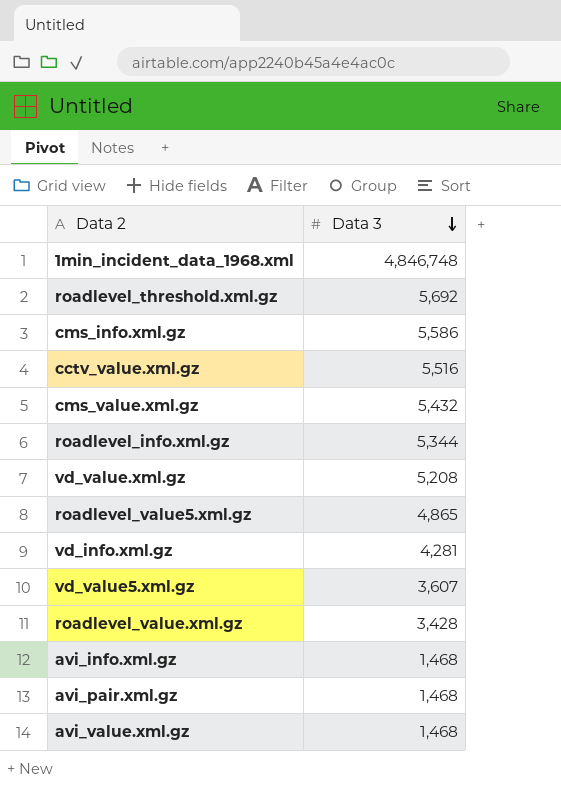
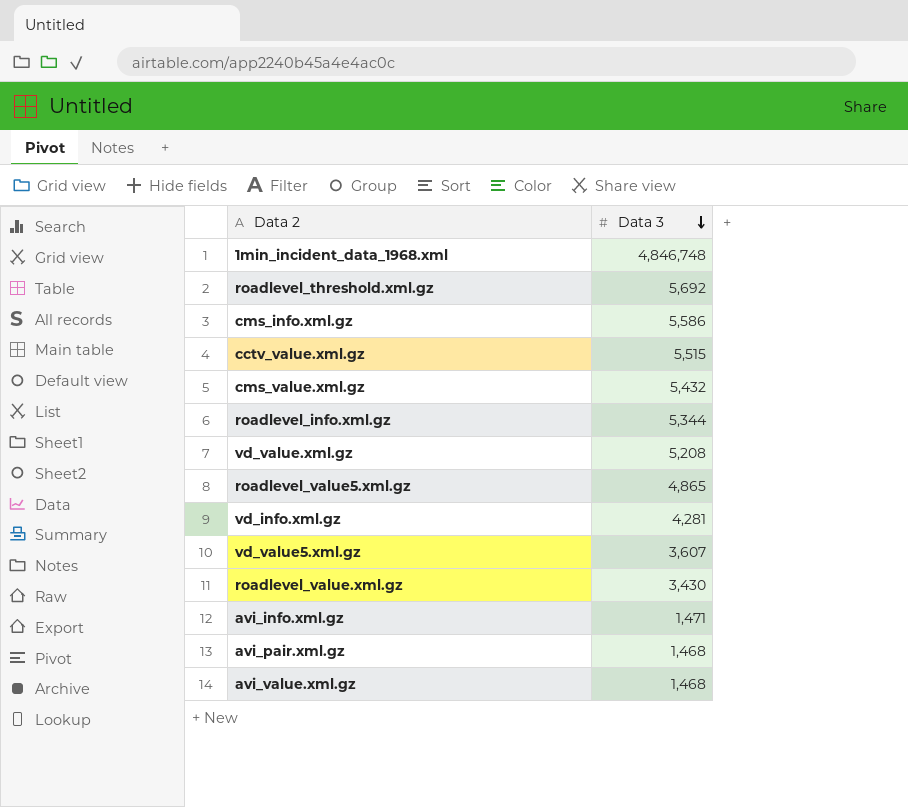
cctv_value.xml.gz | Data 3: 5,516 -> 5,515
roadlevel_value.xml.gz | Data 3: 3,428 -> 3,430
avi_info.xml.gz | Data 3: 1,468 -> 1,471

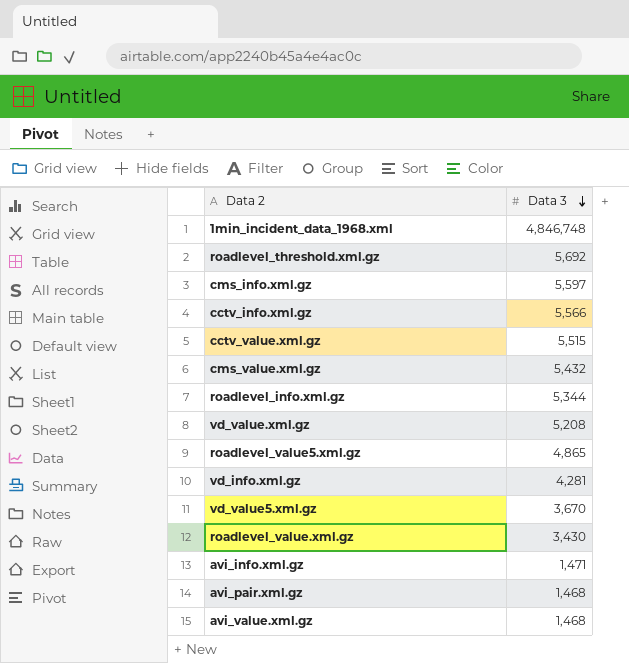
cms_info.xml.gz | Data 3: 5,586 -> 5,597
row cctv_info.xml.gz: none -> 5,566
vd_value5.xml.gz | Data 3: 3,607 -> 3,670

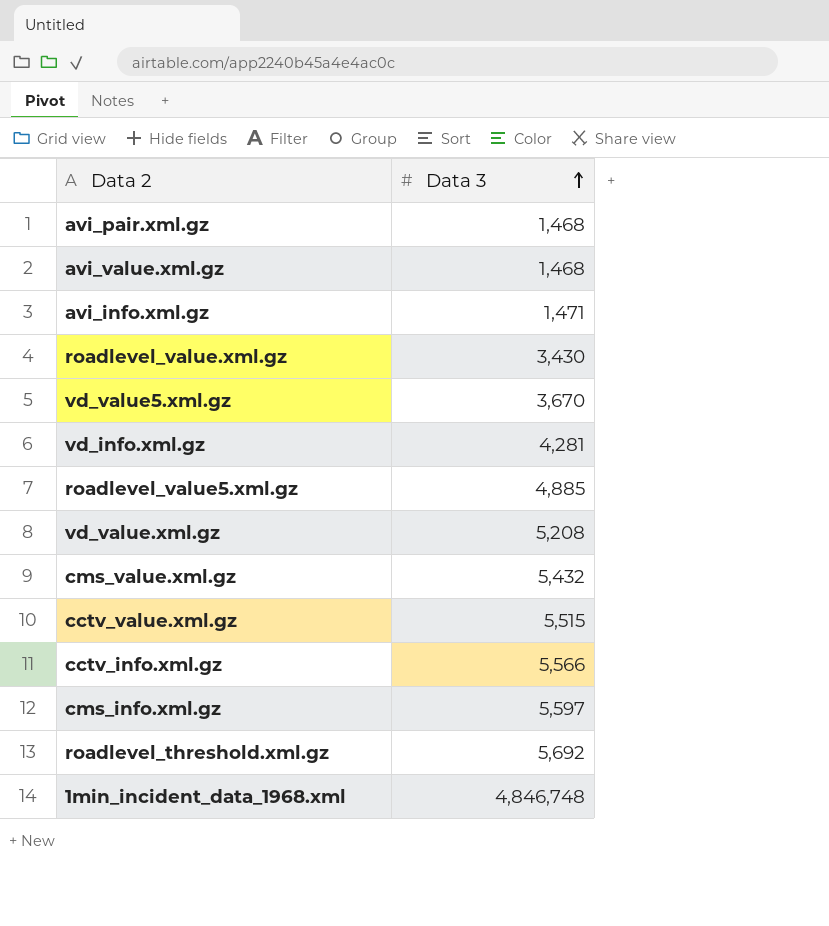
row order: Data 3 descending -> Data 3 ascending
row roadlevel_info.xml.gz: 5,344 -> none
roadlevel_value5.xml.gz | Data 3: 4,865 -> 4,885

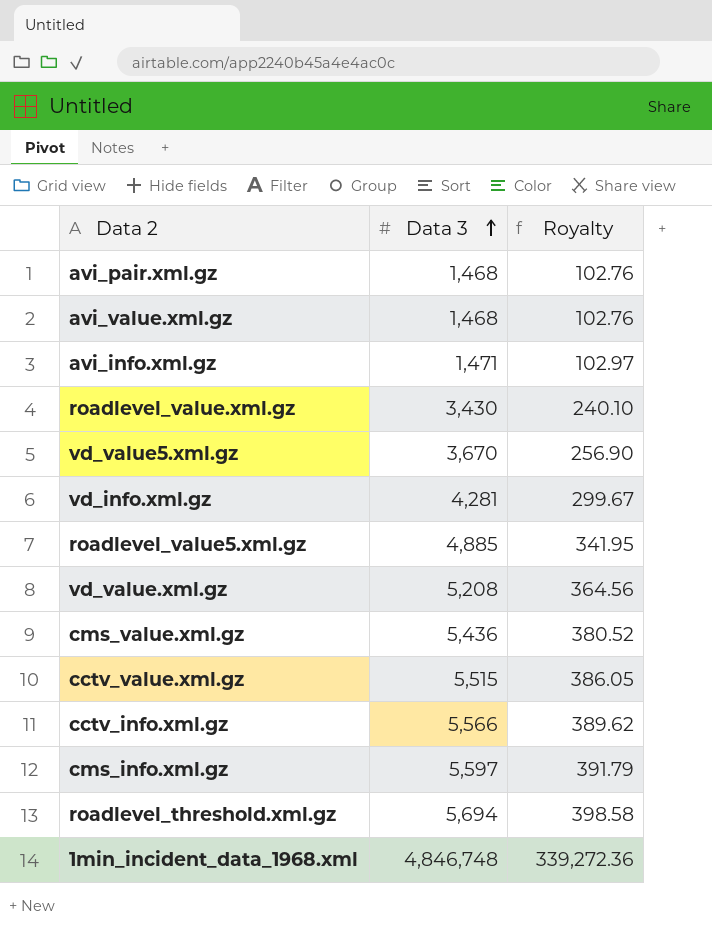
column Royalty | formula: none -> [Data 3] * 0.07
cms_value.xml.gz | Data 3: 5,432 -> 5,436
roadlevel_threshold.xml.gz | Data 3: 5,692 -> 5,694

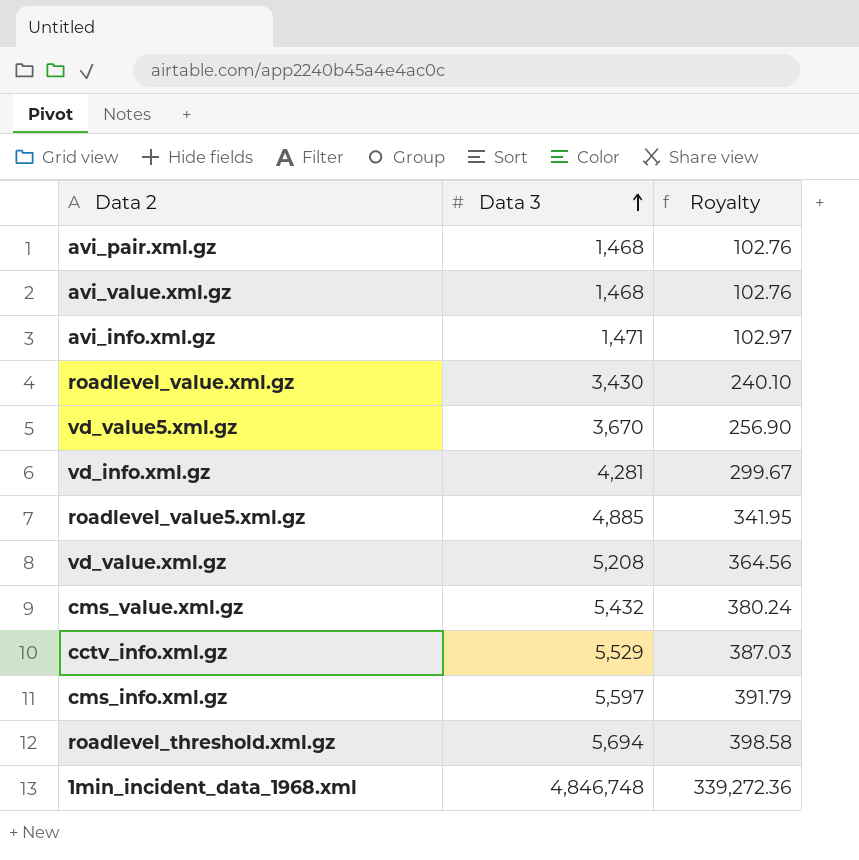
row cctv_value.xml.gz: 5,515 | 386.05 -> none
cms_value.xml.gz | Data 3: 5,436 -> 5,432
cms_value.xml.gz | Royalty: 380.52 -> 380.24
cctv_info.xml.gz | Data 3: 5,566 -> 5,529
cctv_info.xml.gz | Royalty: 389.62 -> 387.03

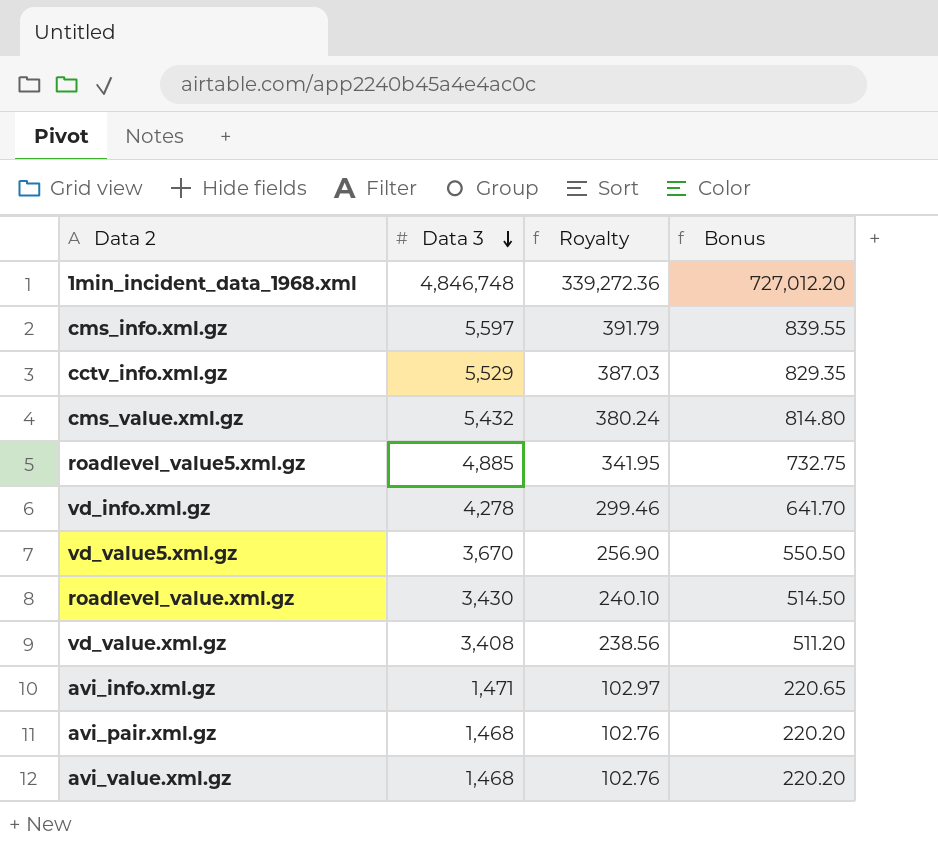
row order: Data 3 ascending -> Data 3 descending
column Bonus | formula: none -> [Data 3] * 0.15
row roadlevel_threshold.xml.gz: 5,694 | 398.58 -> none
vd_info.xml.gz | Data 3: 4,281 -> 4,278
vd_info.xml.gz | Royalty: 299.67 -> 299.46
vd_value.xml.gz | Data 3: 5,208 -> 3,408
vd_value.xml.gz | Royalty: 364.56 -> 238.56

